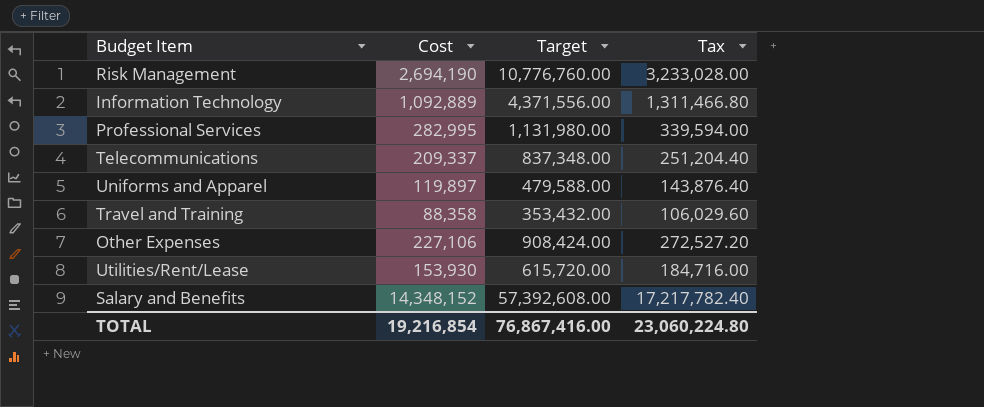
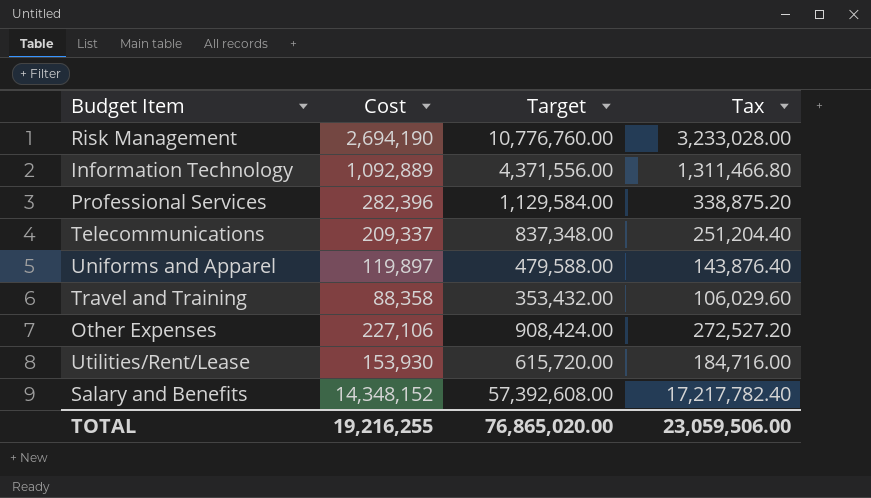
Professional Services | Cost: 282,995 -> 282,396
Professional Services | Target: 1,131,980.00 -> 1,129,584.00
Professional Services | Tax: 339,594.00 -> 338,875.20
TOTAL | Cost: 19,216,854 -> 19,216,255
TOTAL | Target: 76,867,416.00 -> 76,865,020.00
TOTAL | Tax: 23,060,224.80 -> 23,059,506.00

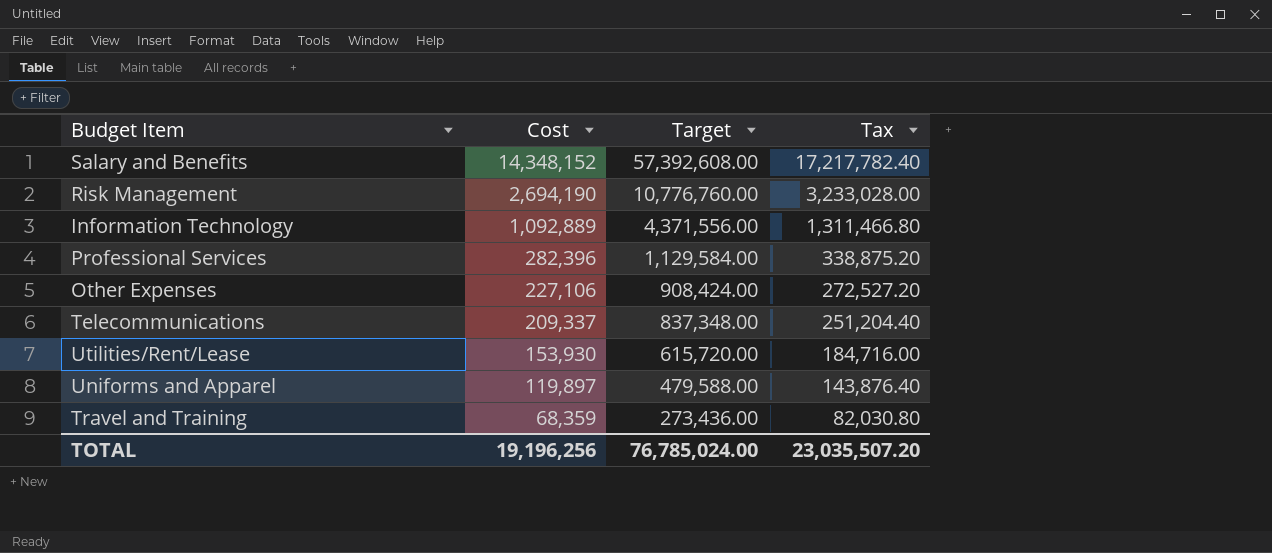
row order: none -> Cost descending
Travel and Training | Cost: 88,358 -> 68,359
Travel and Training | Target: 353,432.00 -> 273,436.00
Travel and Training | Tax: 106,029.60 -> 82,030.80
TOTAL | Cost: 19,216,255 -> 19,196,256
TOTAL | Target: 76,865,020.00 -> 76,785,024.00
TOTAL | Tax: 23,059,506.00 -> 23,035,507.20

